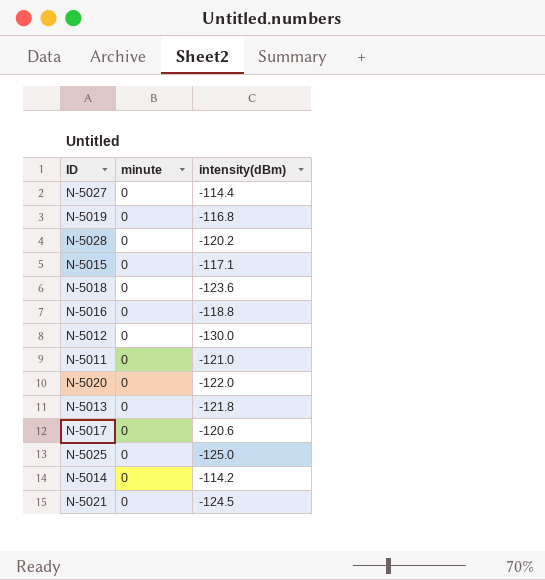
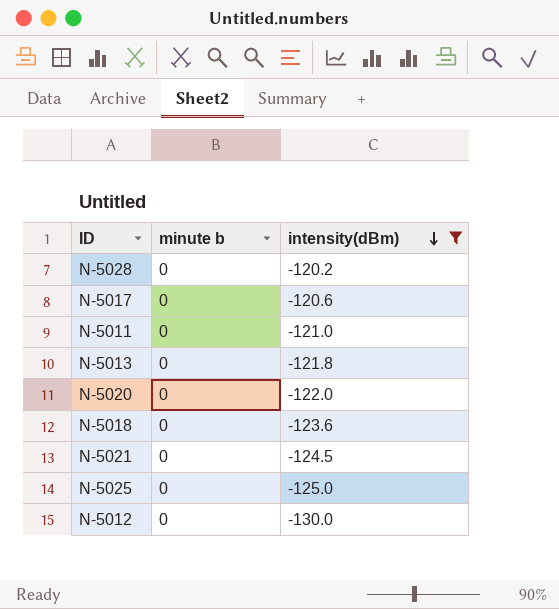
filter: none -> intensity(dBm) <= -120.2
row order: none -> intensity(dBm) descending
column name: minute -> minute b

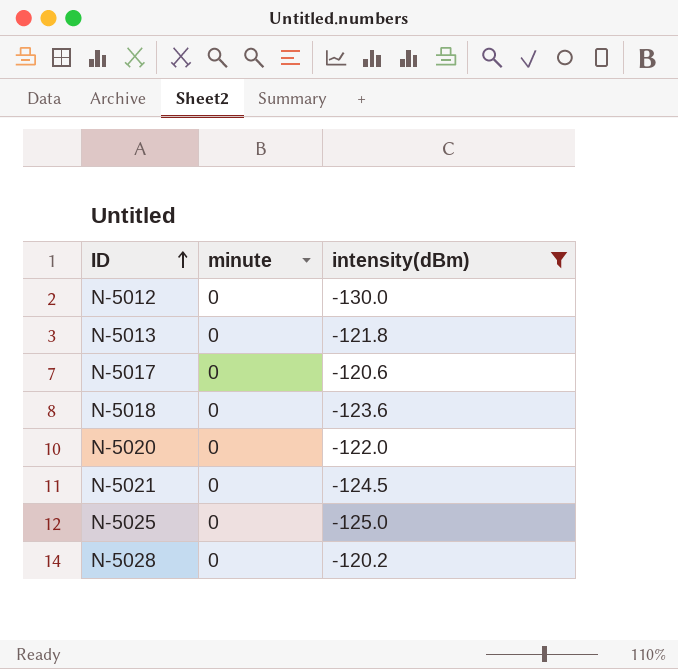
row order: intensity(dBm) descending -> ID ascending
column name: minute b -> minute
row N-5011: 0 | -121.0 -> none

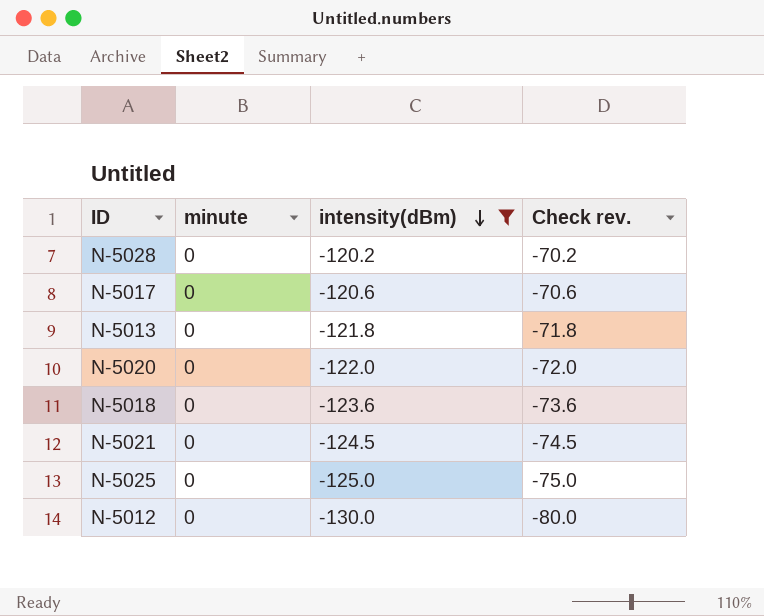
row order: ID ascending -> intensity(dBm) descending
column Check rev. | formula: none -> [intensity(dBm)] + 50

